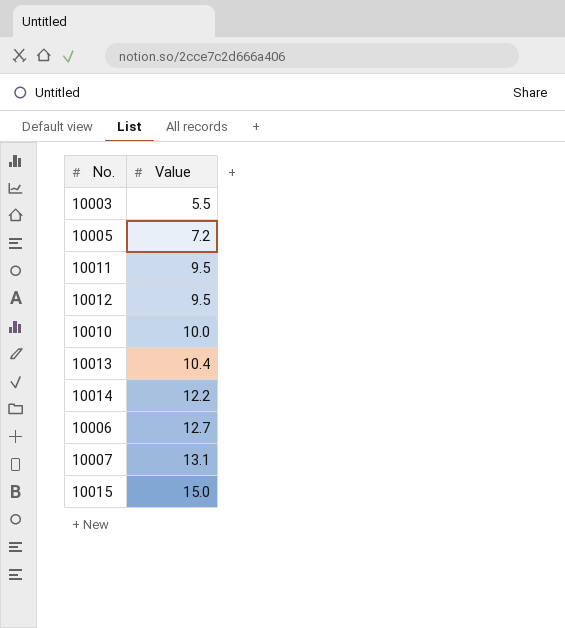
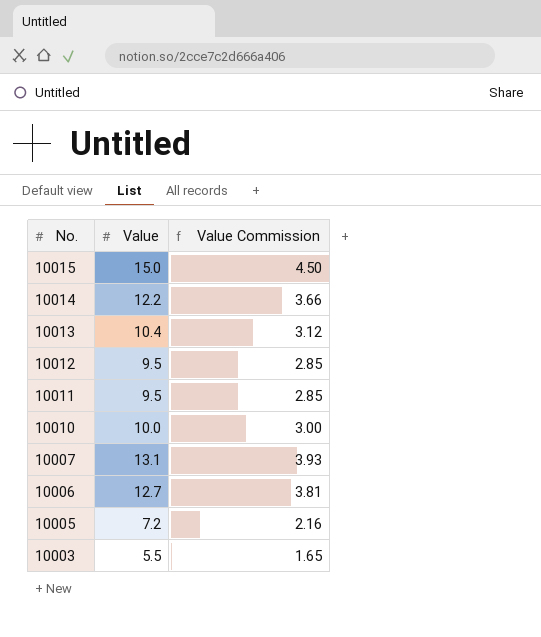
row order: Value ascending -> No. descending
column Value Commission | formula: none -> [Value] * 0.3

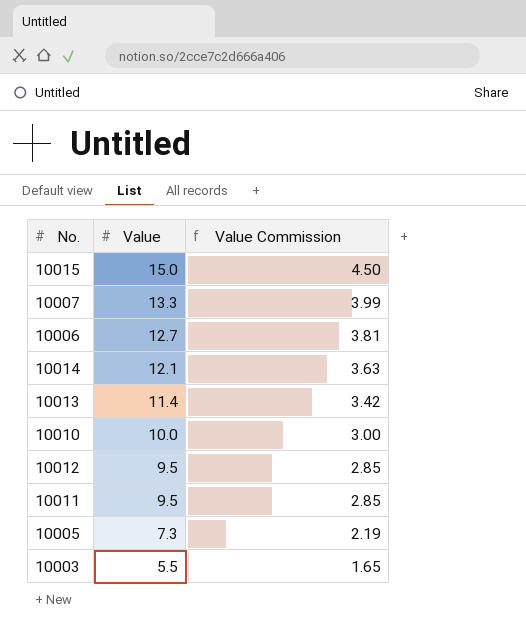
row order: No. descending -> Value descending
10007 | Value: 13.1 -> 13.3
10007 | Value Commission: 3.93 -> 3.99
10014 | Value: 12.2 -> 12.1
10014 | Value Commission: 3.66 -> 3.63
10013 | Value: 10.4 -> 11.4
10013 | Value Commission: 3.12 -> 3.42
10005 | Value: 7.2 -> 7.3
10005 | Value Commission: 2.16 -> 2.19

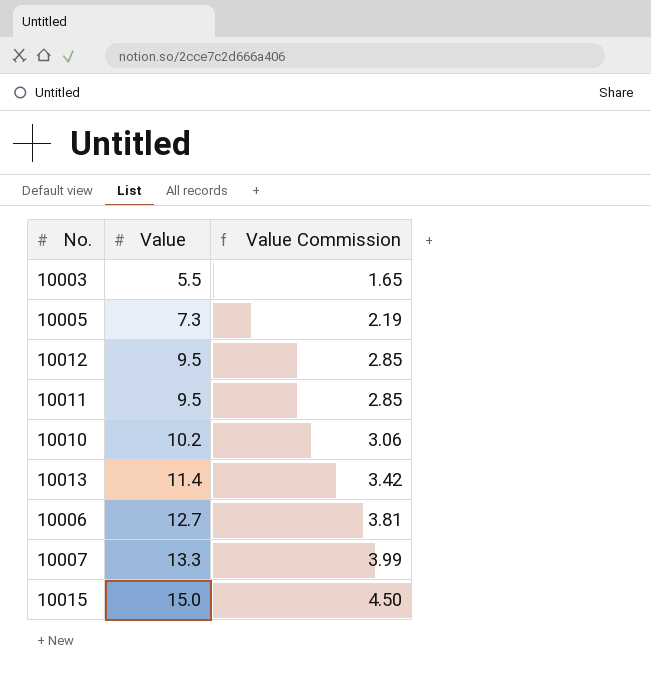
row order: Value descending -> Value ascending
row 10014: 12.1 | 3.63 -> none
10010 | Value: 10.0 -> 10.2
10010 | Value Commission: 3.00 -> 3.06

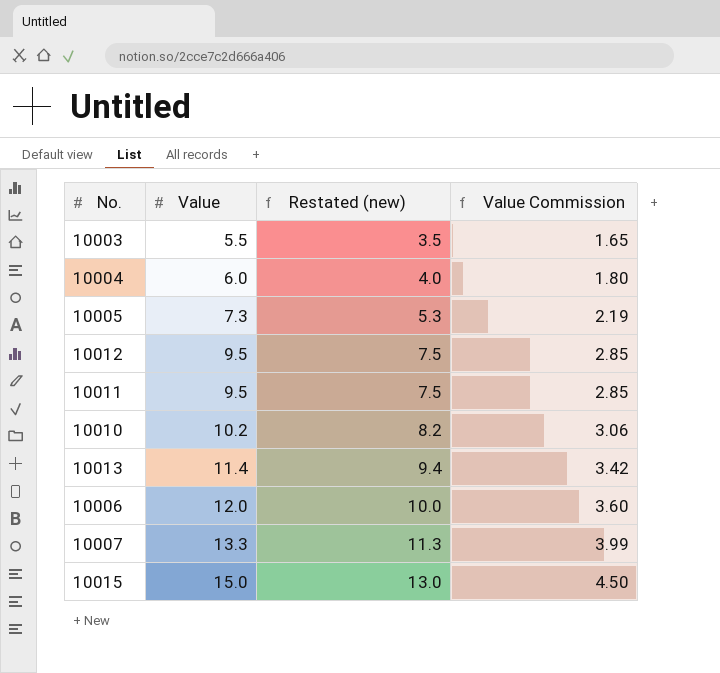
column Restated (new) | formula: none -> [Value] - 2
row 10004: none -> 6.0 | 4.0 | 1.80
10006 | Value: 12.7 -> 12.0
10006 | Value Commission: 3.81 -> 3.60

